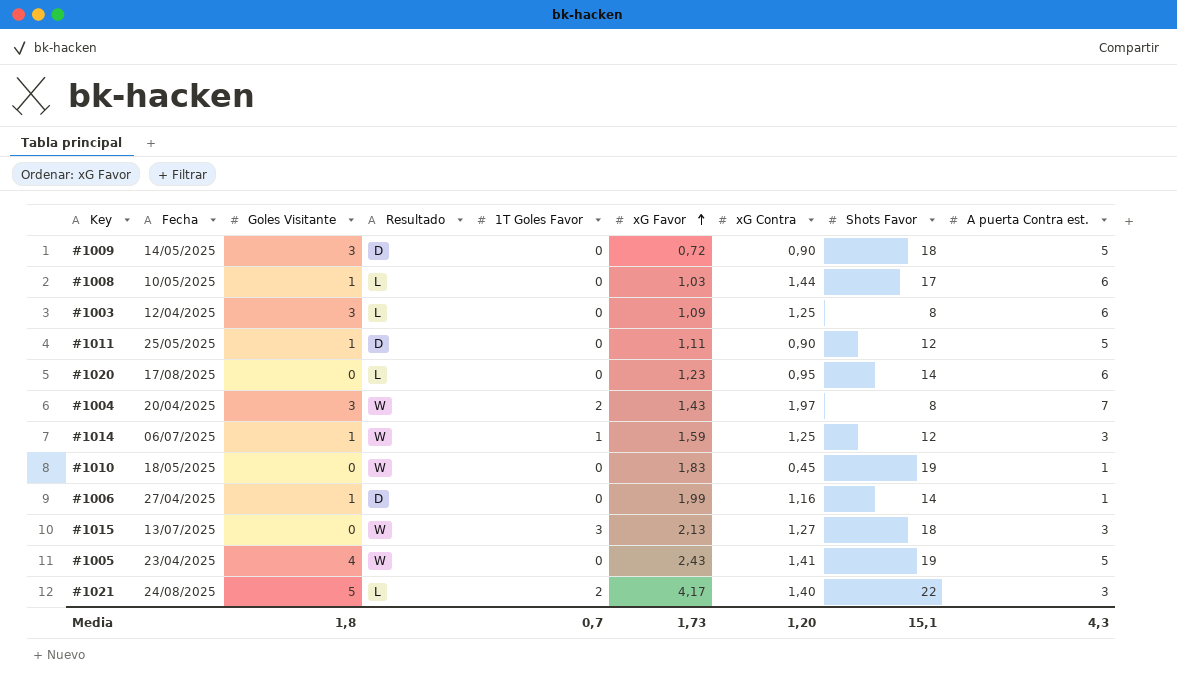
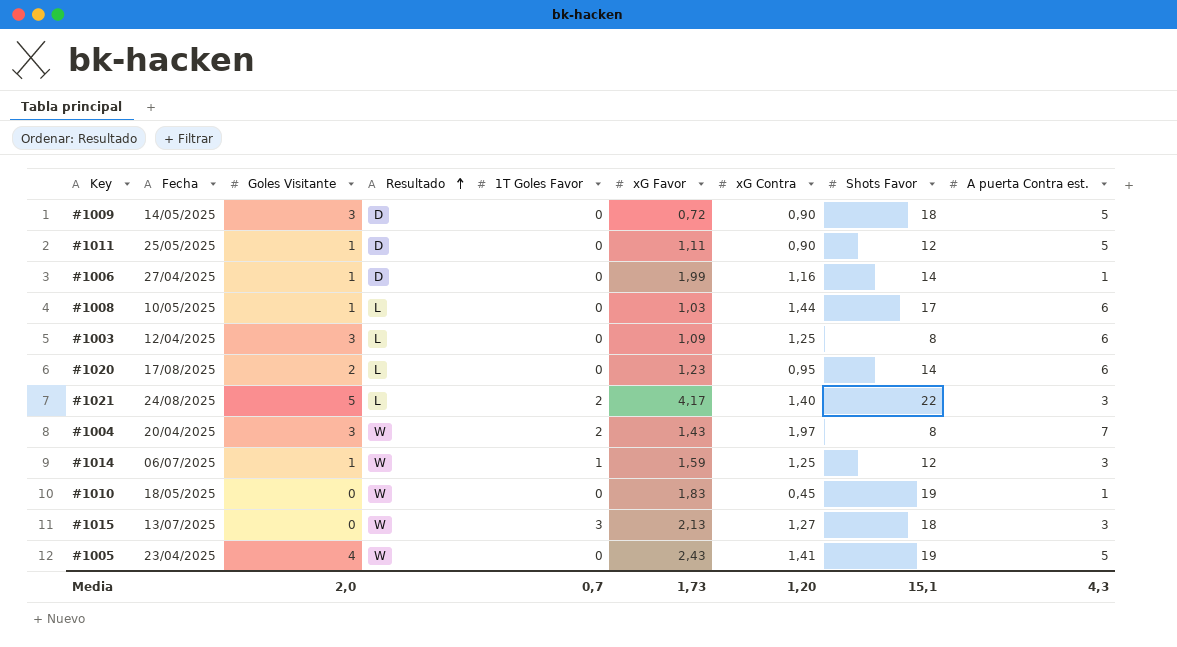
row order: xG Favor ascending -> Resultado ascending
#1020 | Goles Visitante: 0 -> 2
Media | Goles Visitante: 1,8 -> 2,0

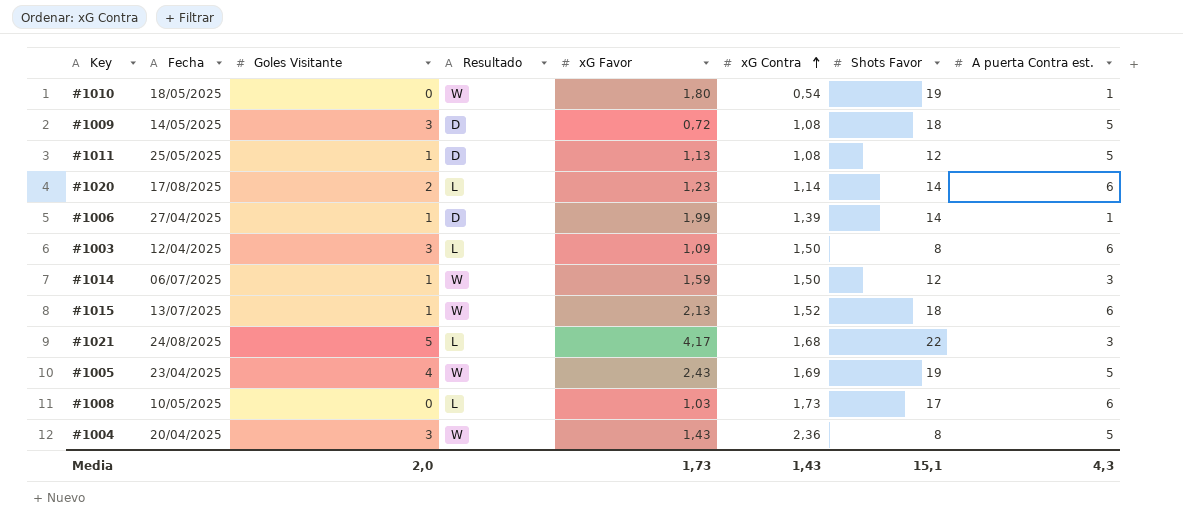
row order: Resultado ascending -> xG Contra ascending
column 1T Goles Favor | position: 5 -> none
#1010 | xG Favor: 1,83 -> 1,80
#1010 | xG Contra: 0,45 -> 0,54
#1009 | xG Contra: 0,90 -> 1,08
#1011 | xG Favor: 1,11 -> 1,13
#1011 | xG Contra: 0,90 -> 1,08
#1020 | xG Contra: 0,95 -> 1,14
#1006 | xG Contra: 1,16 -> 1,39
#1003 | xG Contra: 1,25 -> 1,50
#1014 | xG Contra: 1,25 -> 1,50
#1015 | Goles Visitante: 0 -> 1
#1015 | xG Contra: 1,27 -> 1,52
#1015 | A puerta Contra est.: 3 -> 6
#1021 | xG Contra: 1,40 -> 1,68
#1005 | xG Contra: 1,41 -> 1,69
#1008 | Goles Visitante: 1 -> 0
#1008 | xG Contra: 1,44 -> 1,73
#1004 | xG Contra: 1,97 -> 2,36
#1004 | A puerta Contra est.: 7 -> 5
Media | xG Contra: 1,20 -> 1,43

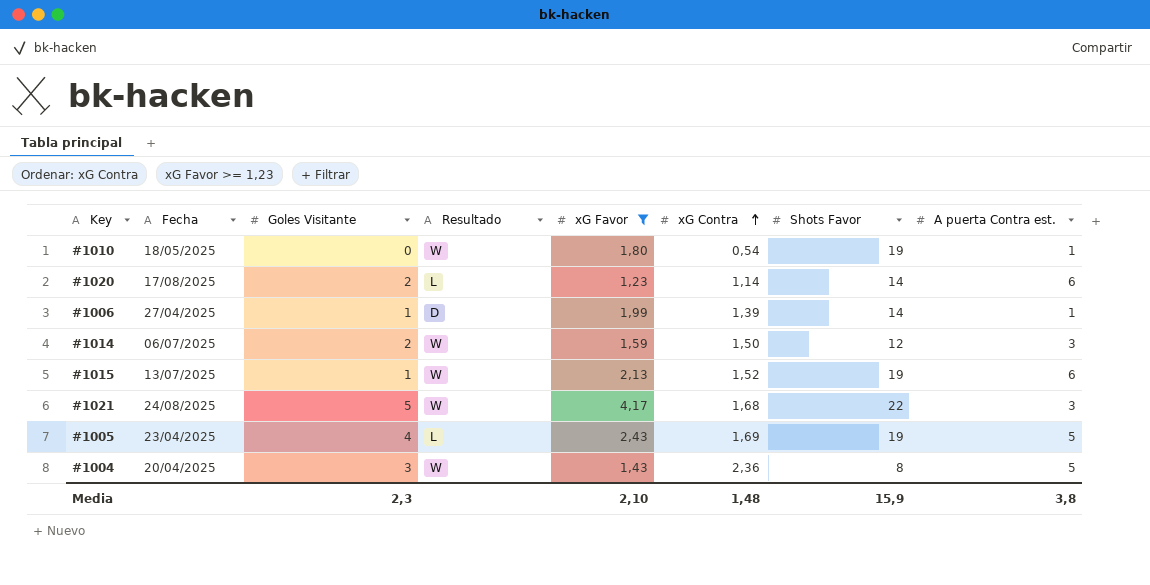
filter: none -> xG Favor >= 1,23
#1014 | Goles Visitante: 1 -> 2
#1015 | Shots Favor: 18 -> 19
#1021 | Resultado: L -> W
#1005 | Resultado: W -> L
Media | Goles Visitante: 2,0 -> 2,3
Media | xG Favor: 1,73 -> 2,10
Media | xG Contra: 1,43 -> 1,48
Media | Shots Favor: 15,1 -> 15,9
Media | A puerta Contra est.: 4,3 -> 3,8

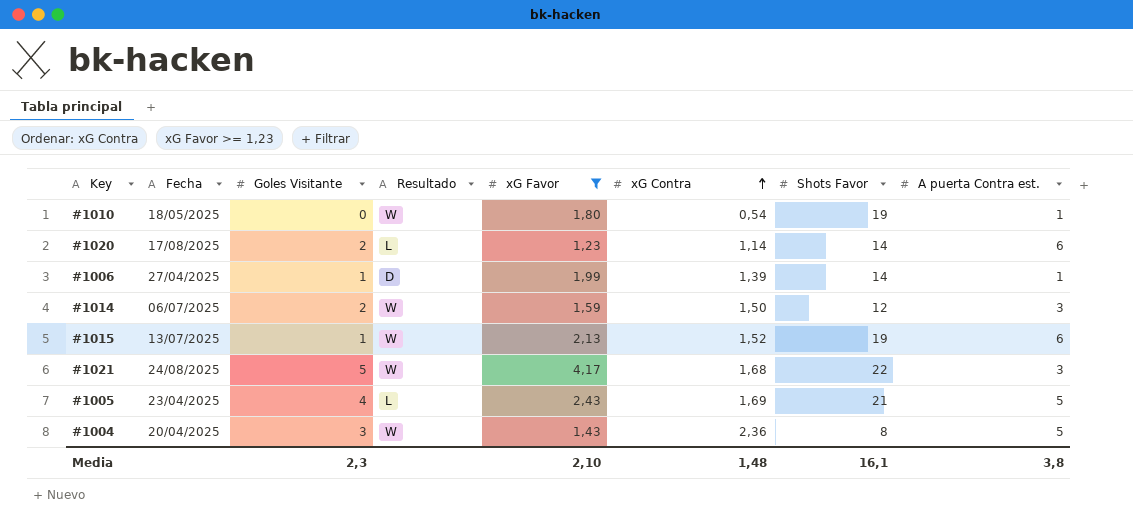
#1005 | Shots Favor: 19 -> 21
Media | Shots Favor: 15,9 -> 16,1

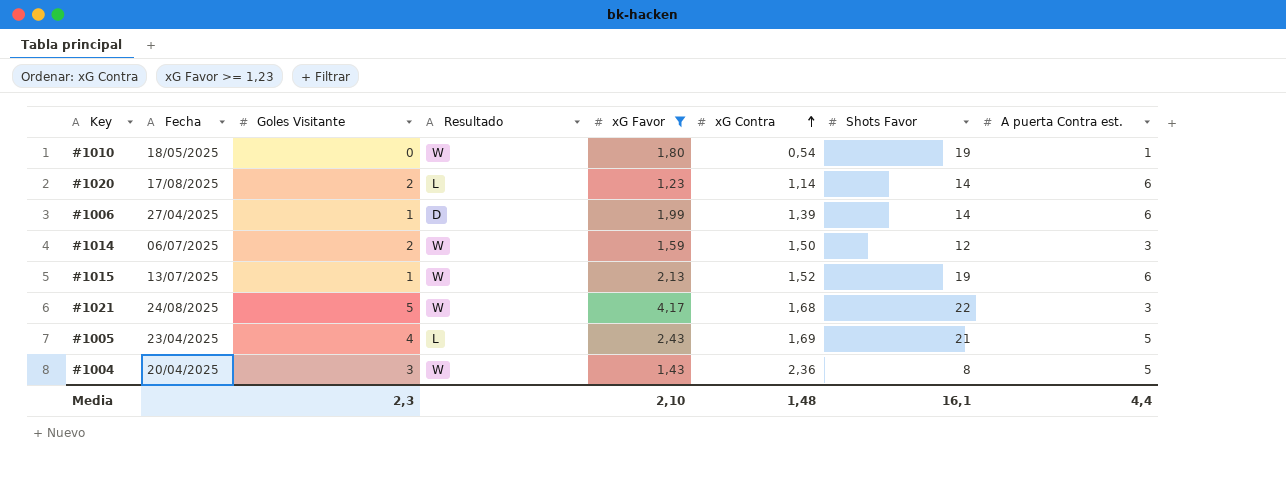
#1006 | A puerta Contra est.: 1 -> 6
Media | A puerta Contra est.: 3,8 -> 4,4

